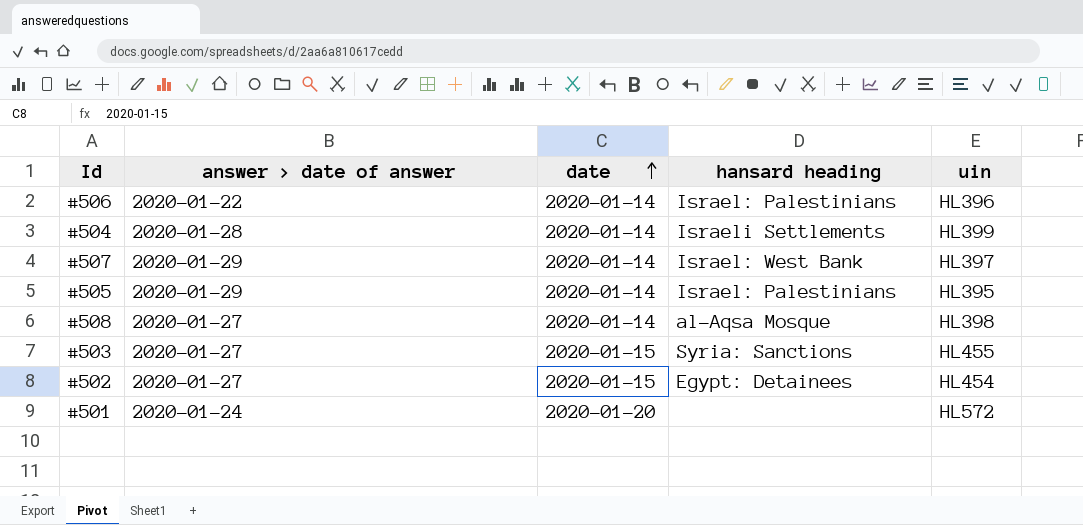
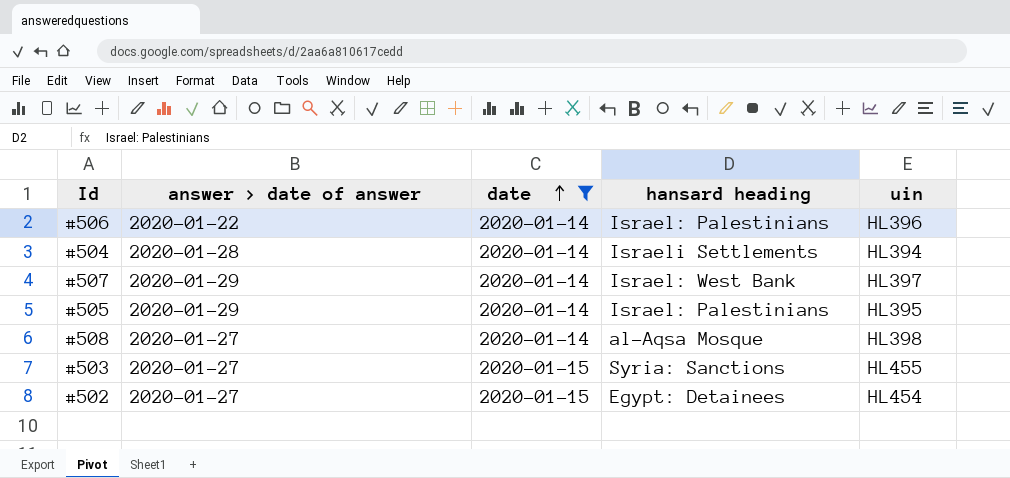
filter: none -> date != 2020-01-20
#504 | uin: HL399 -> HL394

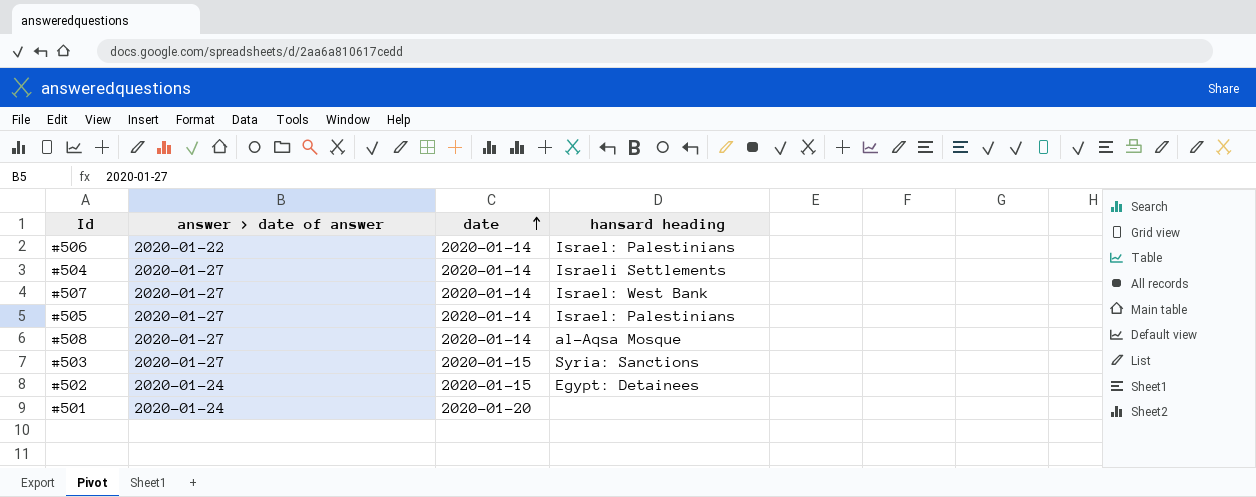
filter: date != 2020-01-20 -> none
column uin | position: 5 -> none
#504 | answer > date of answer: 2020-01-28 -> 2020-01-27
#507 | answer > date of answer: 2020-01-29 -> 2020-01-27
#505 | answer > date of answer: 2020-01-29 -> 2020-01-27
#502 | answer > date of answer: 2020-01-27 -> 2020-01-24

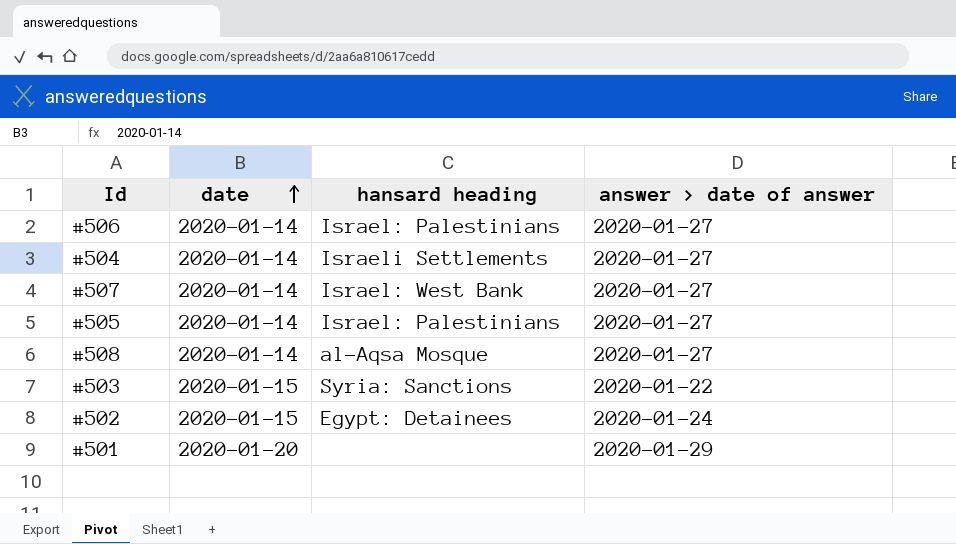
column answer > date of answer | position: 2 -> 4
#506 | answer > date of answer: 2020-01-22 -> 2020-01-27
#503 | answer > date of answer: 2020-01-27 -> 2020-01-22
#501 | answer > date of answer: 2020-01-24 -> 2020-01-29

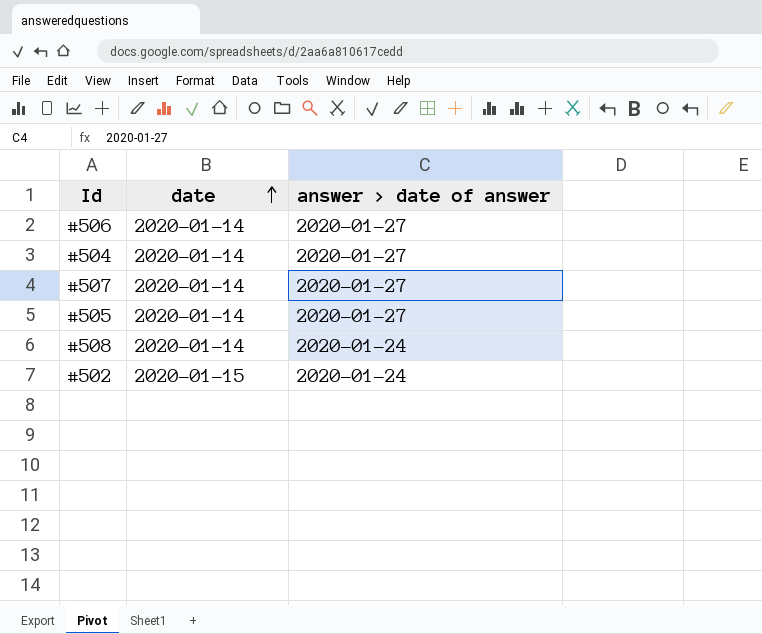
column hansard heading | position: 3 -> none
row #503: 2020-01-15 | Syria: Sanctions | 2020-01-22 -> none
row #501: 2020-01-20 | none | 2020-01-29 -> none
#508 | answer > date of answer: 2020-01-27 -> 2020-01-24

